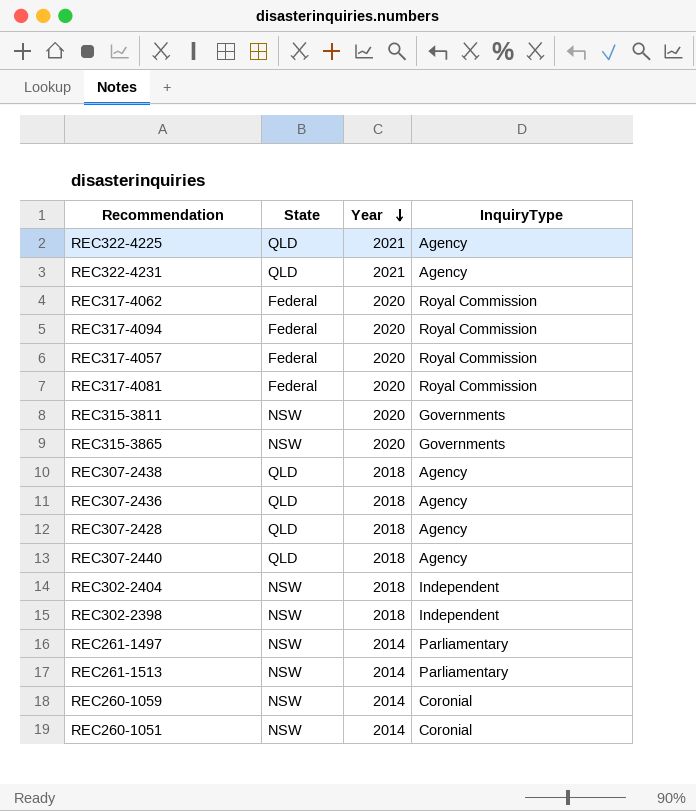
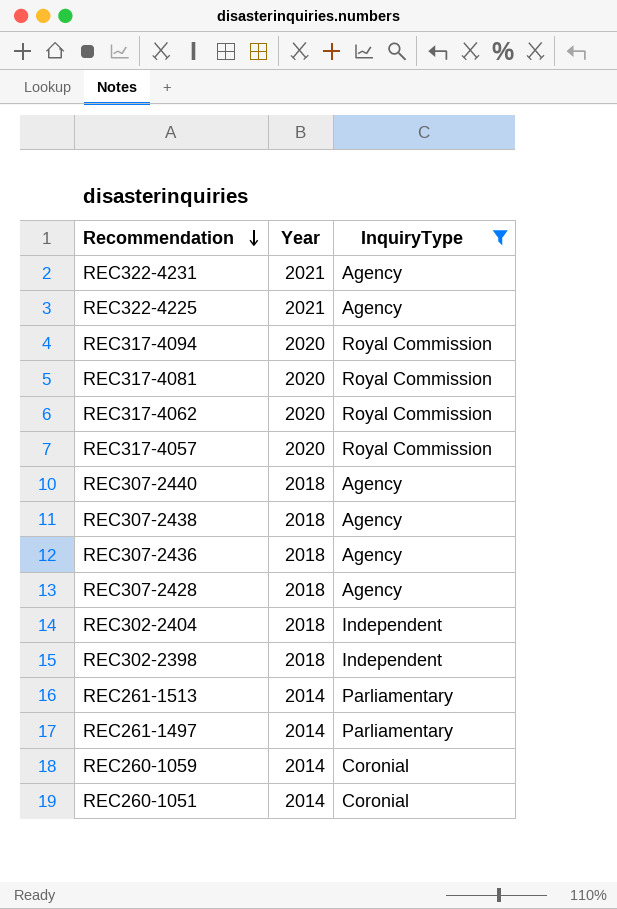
filter: none -> InquiryType != Governments
row order: Year descending -> Recommendation descending
column State | position: 2 -> none

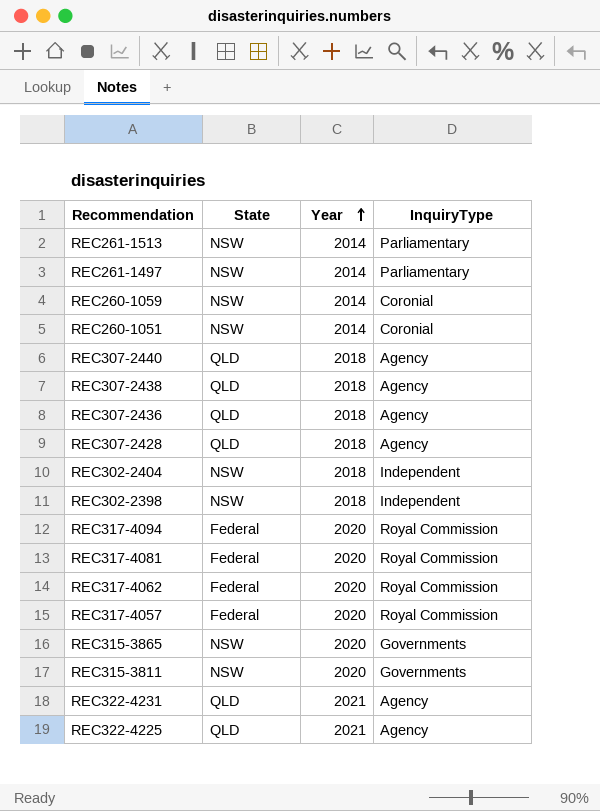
filter: InquiryType != Governments -> none
row order: Recommendation descending -> Year ascending
column State | position: none -> 2

